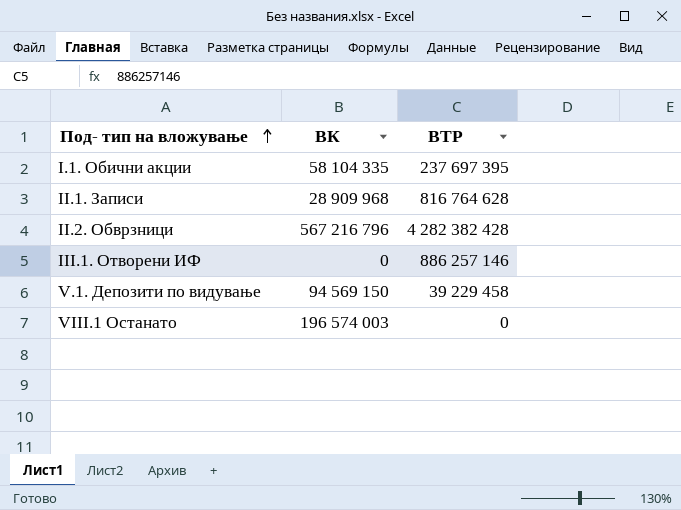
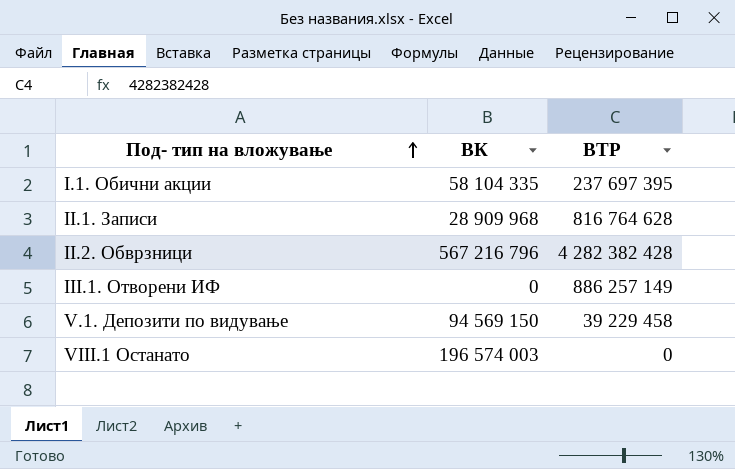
III.1. Отворени ИФ | ВТР: 886 257 146 -> 886 257 149

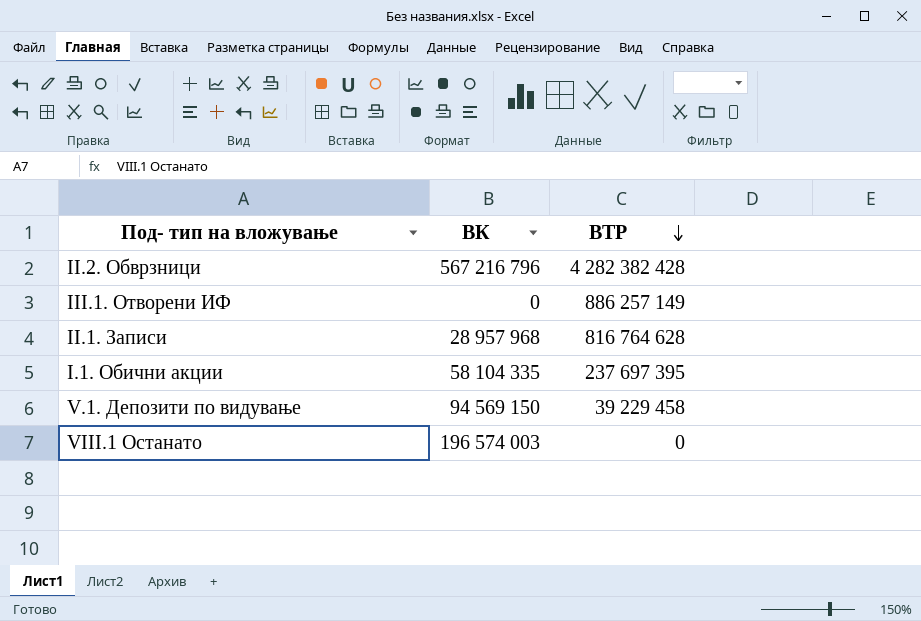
row order: Под- тип на вложување ascending -> ВТР descending
II.1. Записи | ВК: 28 909 968 -> 28 957 968

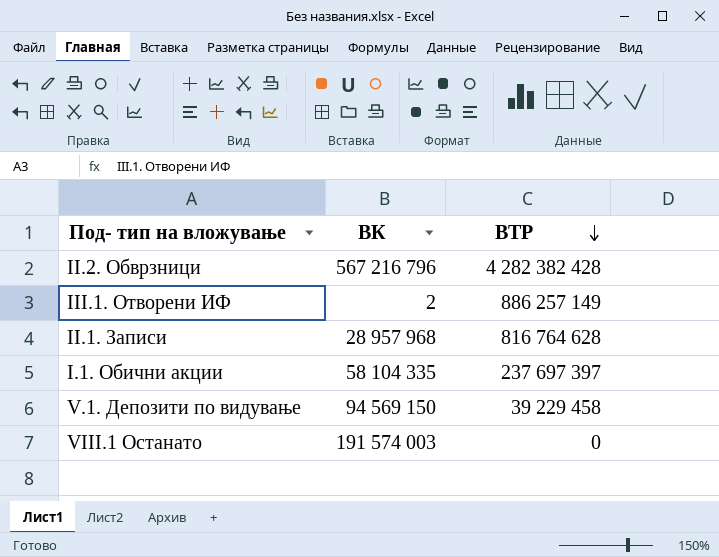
III.1. Отворени ИФ | ВК: 0 -> 2
I.1. Обични акции | ВТР: 237 697 395 -> 237 697 397
VIII.1 Останато | ВК: 196 574 003 -> 191 574 003

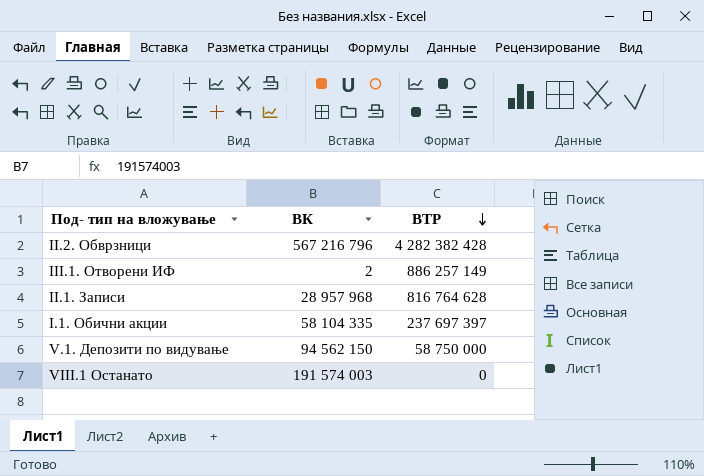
V.1. Депозити по видување | ВК: 94 569 150 -> 94 562 150
V.1. Депозити по видување | ВТР: 39 229 458 -> 58 750 000

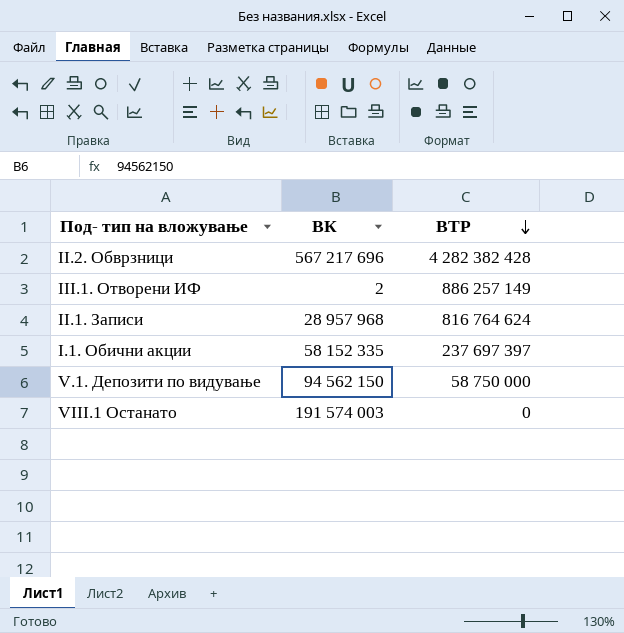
II.2. Обврзници | ВК: 567 216 796 -> 567 217 696
II.1. Записи | ВТР: 816 764 628 -> 816 764 624
I.1. Обични акции | ВК: 58 104 335 -> 58 152 335

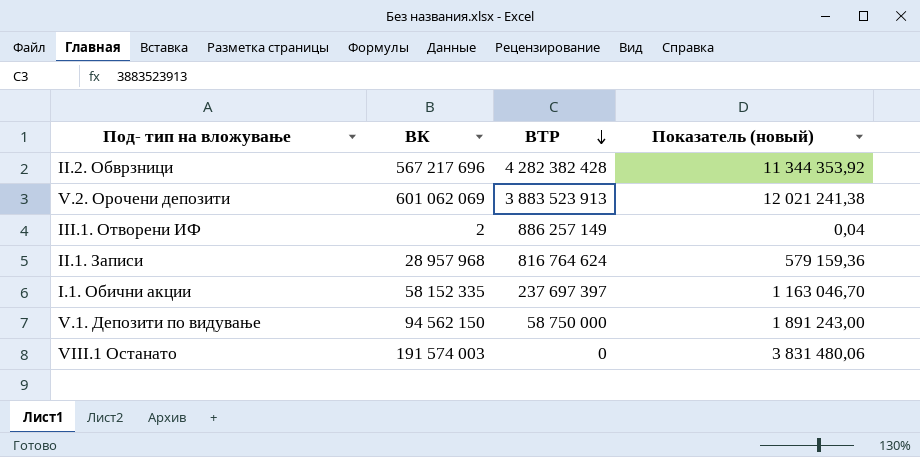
column Показатель (новый) | formula: none -> [ВК] * 0,02
row V.2. Орочени депозити: none -> 601 062 069 | 3 883 523 913 | 12 021 241,38

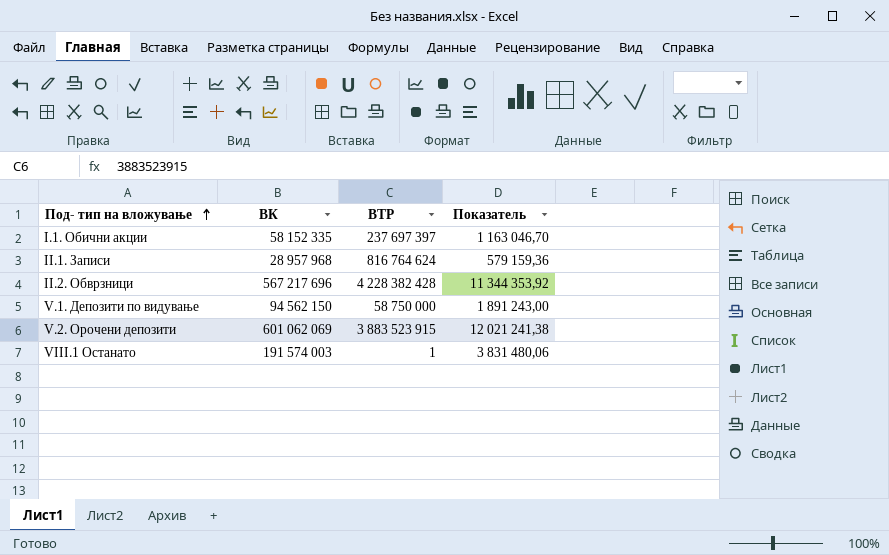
row order: ВТР descending -> Под- тип на вложување ascending
column name: Показатель (новый) -> Показатель
row III.1. Отворени ИФ: 2 | 886 257 149 | 0,04 -> none
II.2. Обврзници | ВТР: 4 282 382 428 -> 4 228 382 428
V.2. Орочени депозити | ВТР: 3 883 523 913 -> 3 883 523 915
VIII.1 Останато | ВТР: 0 -> 1

